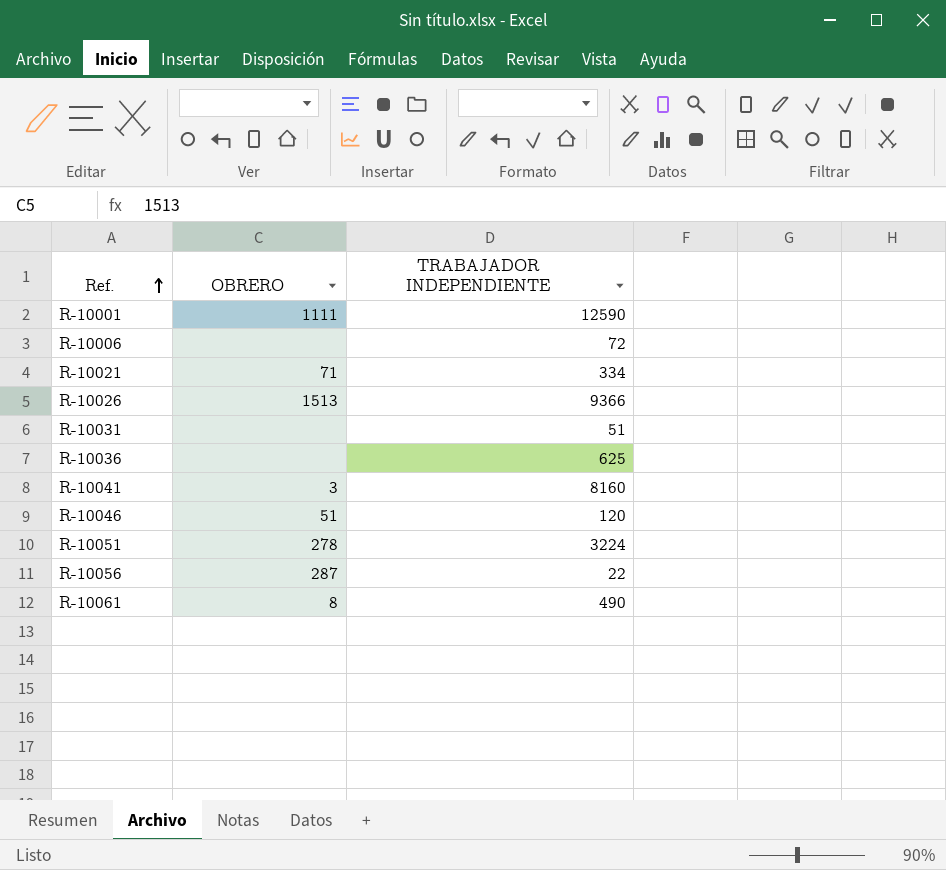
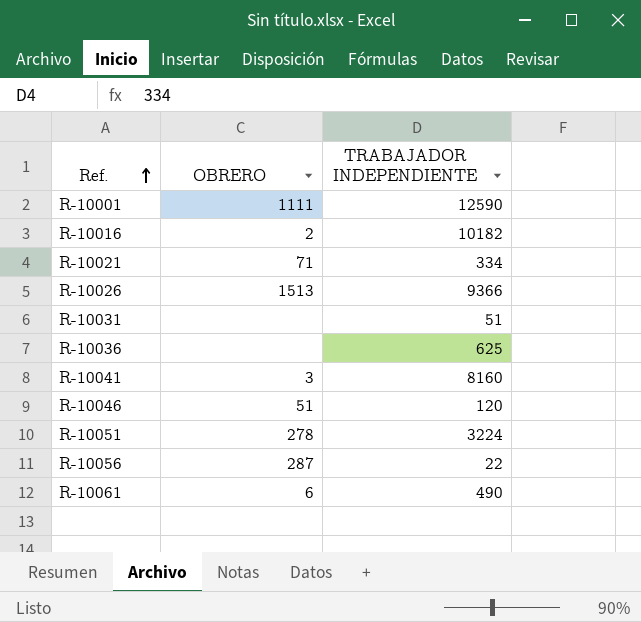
row R-10006: none | 72 -> none
row R-10016: none -> 2 | 10182
R-10061 | OBRERO: 8 -> 6

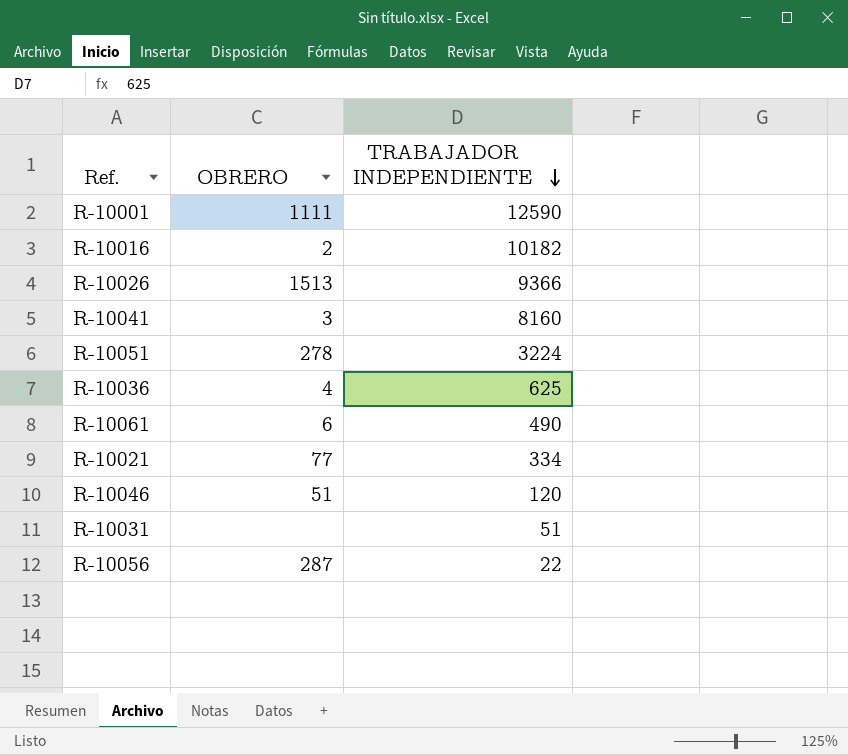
row order: Ref. ascending -> TRABAJADOR INDEPENDIENTE descending
R-10036 | OBRERO: none -> 4
R-10021 | OBRERO: 71 -> 77

